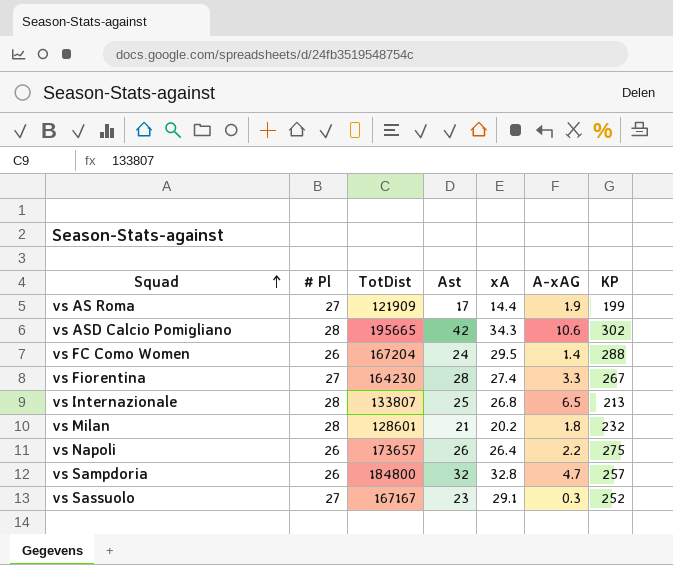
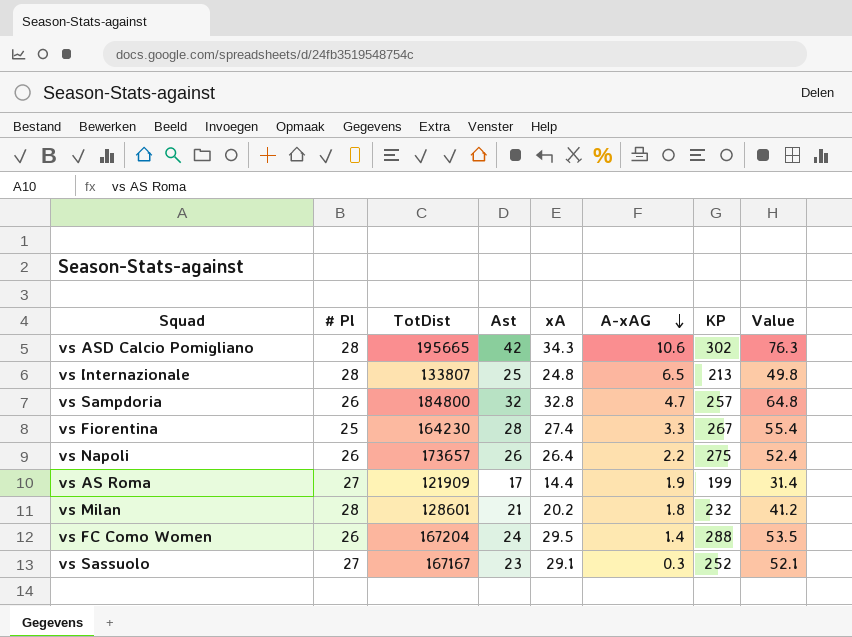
row order: Squad ascending -> A-xAG descending
column Value | formula: none -> [Ast] + [xA]
vs Internazionale | xA: 26.8 -> 24.8
vs Fiorentina | # Pl: 27 -> 25

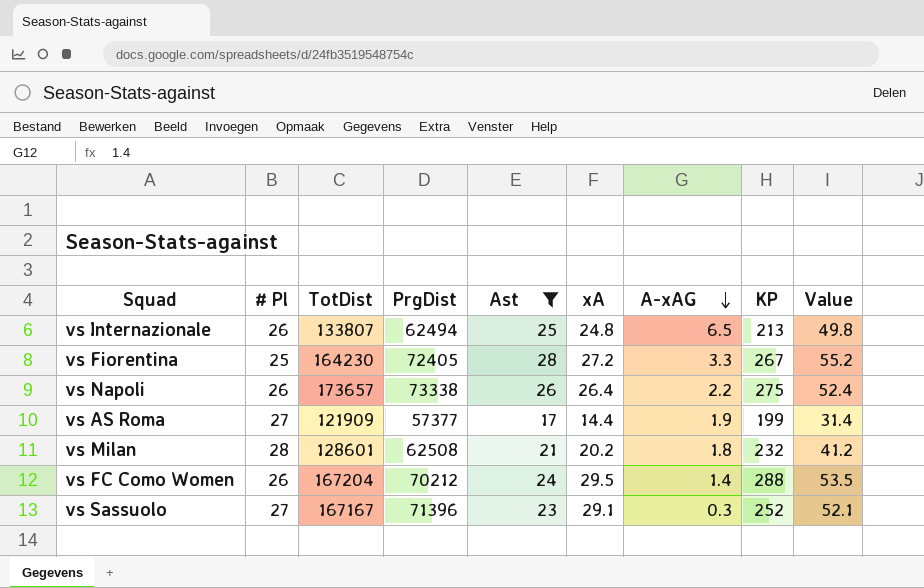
filter: none -> Ast <= 28
column PrgDist | position: none -> 4
vs Internazionale | # Pl: 28 -> 26
vs Fiorentina | xA: 27.4 -> 27.2
vs Fiorentina | Value: 55.4 -> 55.2

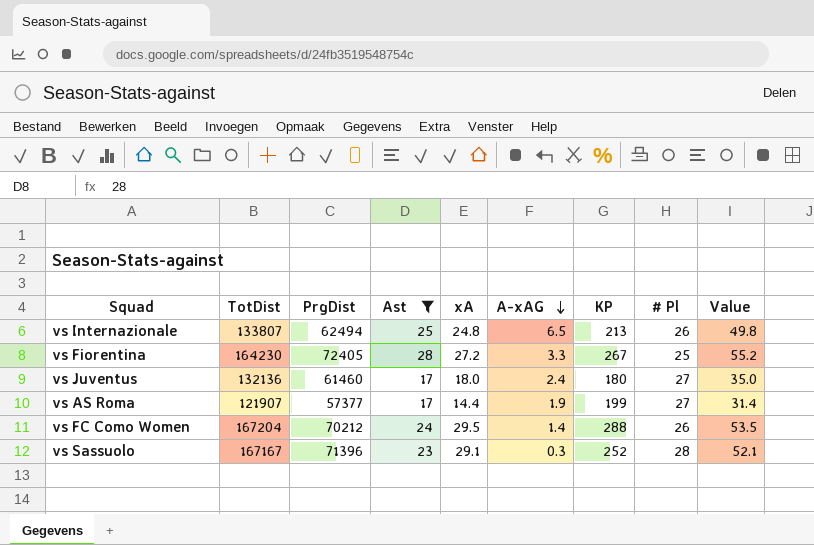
column # Pl | position: 2 -> 8
row vs Napoli: 26 | 173657 | 73338 | 26 | 26.4 | 2.2 | 275 | 52.4 -> none
row vs Milan: 28 | 128601 | 62508 | 21 | 20.2 | 1.8 | 232 | 41.2 -> none
row vs Juventus: none -> 132136 | 61460 | 17 | 18.0 | 2.4 | 180 | 27 | 35.0
vs AS Roma | TotDist: 121909 -> 121907
vs Sassuolo | # Pl: 27 -> 28

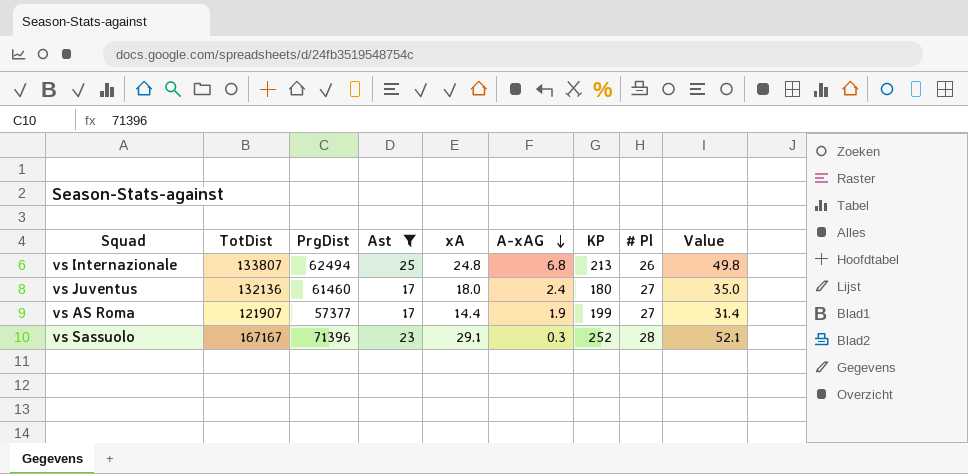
row vs Fiorentina: 164230 | 72405 | 28 | 27.2 | 3.3 | 267 | 25 | 55.2 -> none
row vs FC Como Women: 167204 | 70212 | 24 | 29.5 | 1.4 | 288 | 26 | 53.5 -> none
vs Internazionale | A-xAG: 6.5 -> 6.8

